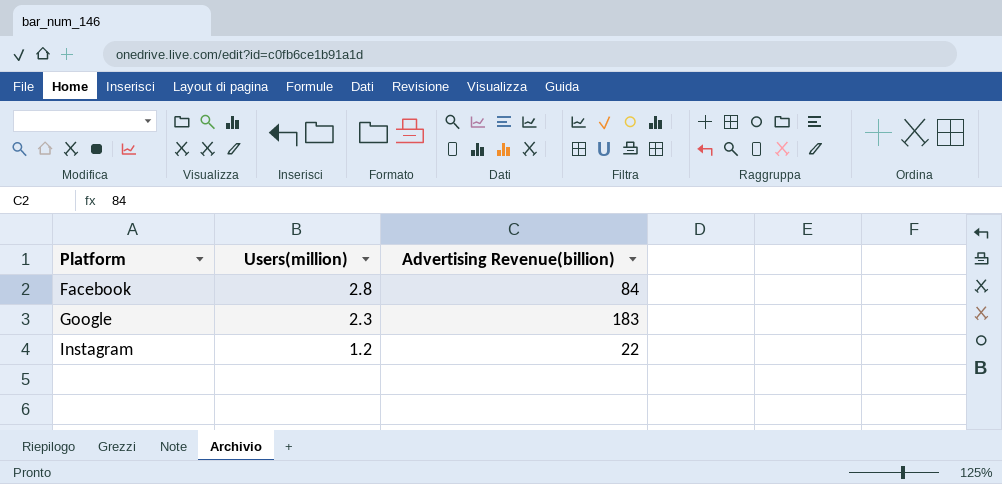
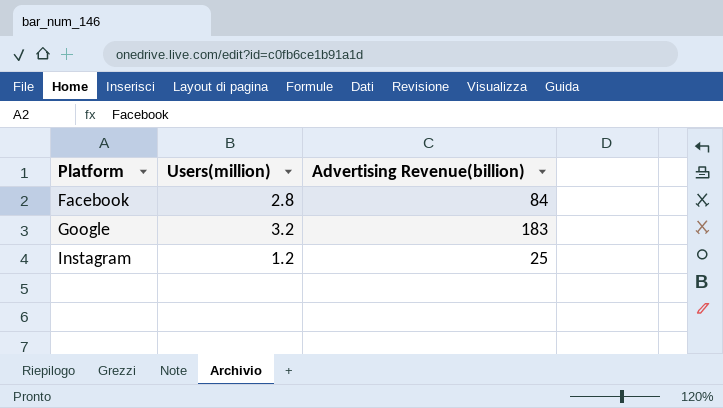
Google | Users(million): 2.3 -> 3.2
Instagram | Advertising Revenue(billion): 22 -> 25

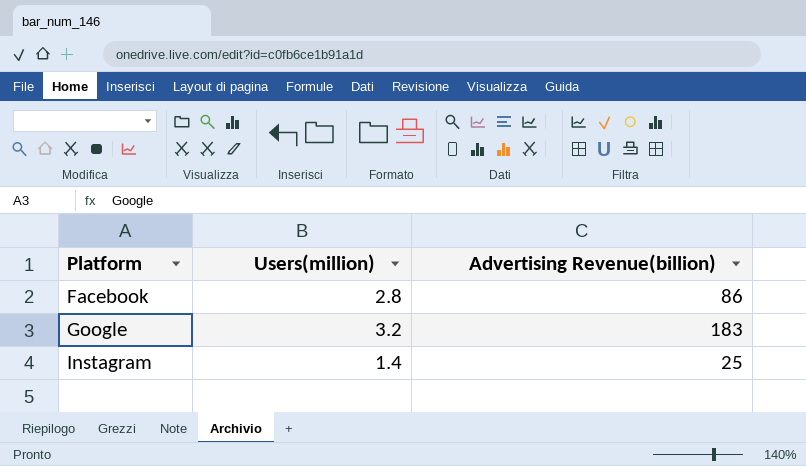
Facebook | Advertising Revenue(billion): 84 -> 86
Instagram | Users(million): 1.2 -> 1.4

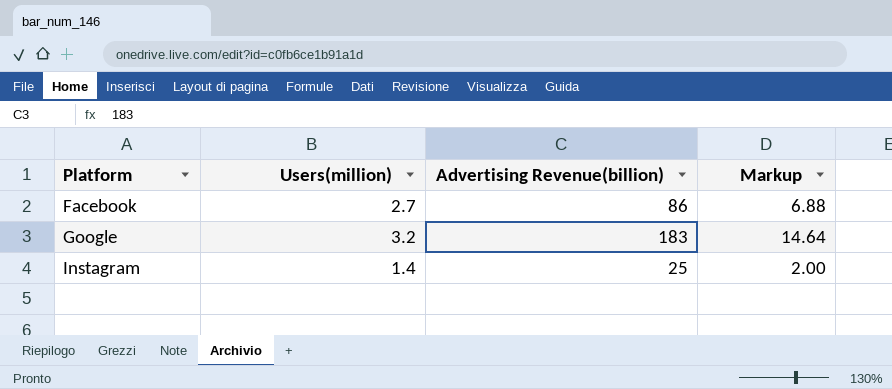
column Markup | formula: none -> [Advertising Revenue(billion)] * 0.08
Facebook | Users(million): 2.8 -> 2.7

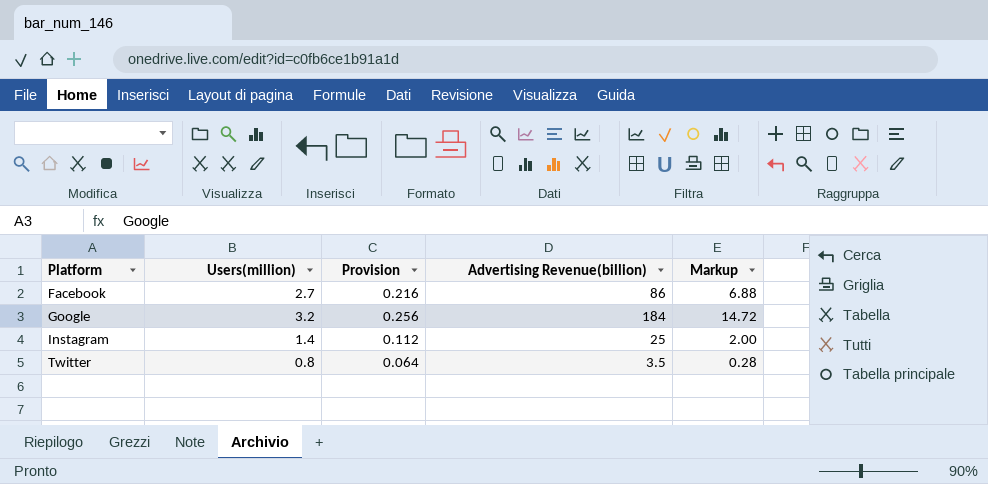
column Provision | formula: none -> [Users(million)] * 0.08
Google | Advertising Revenue(billion): 183 -> 184
Google | Markup: 14.64 -> 14.72
row Twitter: none -> 0.8 | 0.064 | 3.5 | 0.28

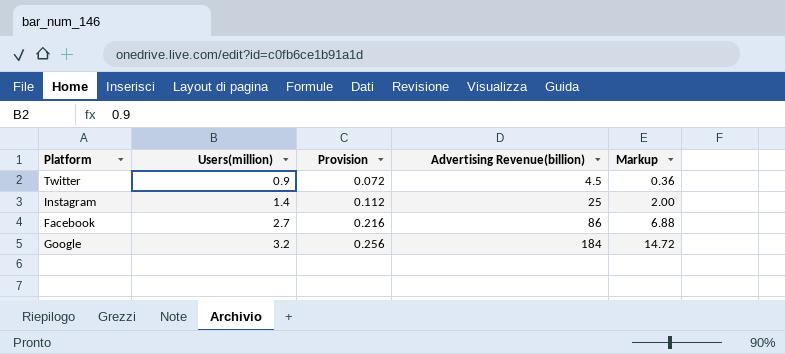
row order: Platform ascending -> Users(million) ascending
Twitter | Users(million): 0.8 -> 0.9
Twitter | Provision: 0.064 -> 0.072
Twitter | Advertising Revenue(billion): 3.5 -> 4.5
Twitter | Markup: 0.28 -> 0.36

